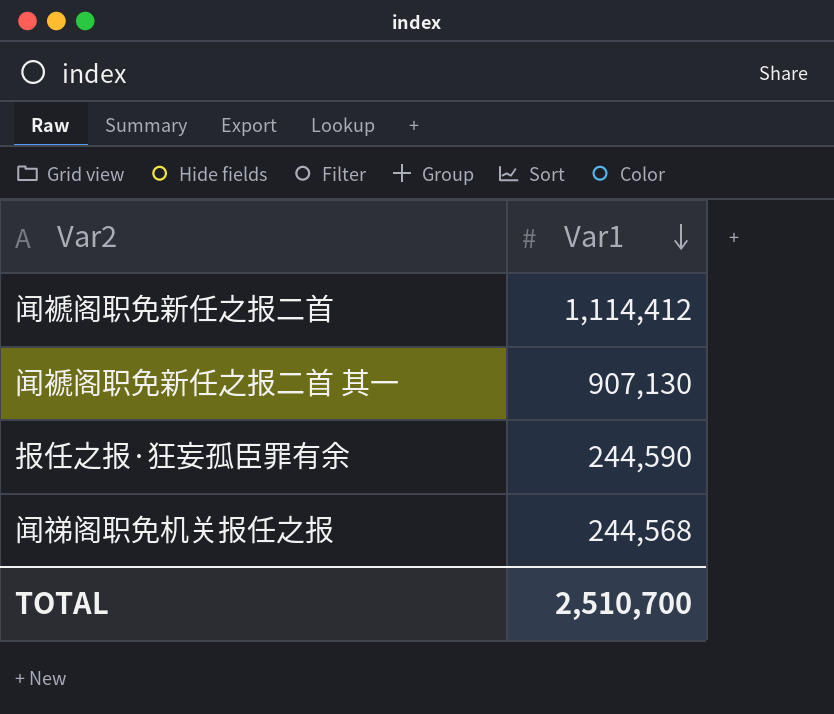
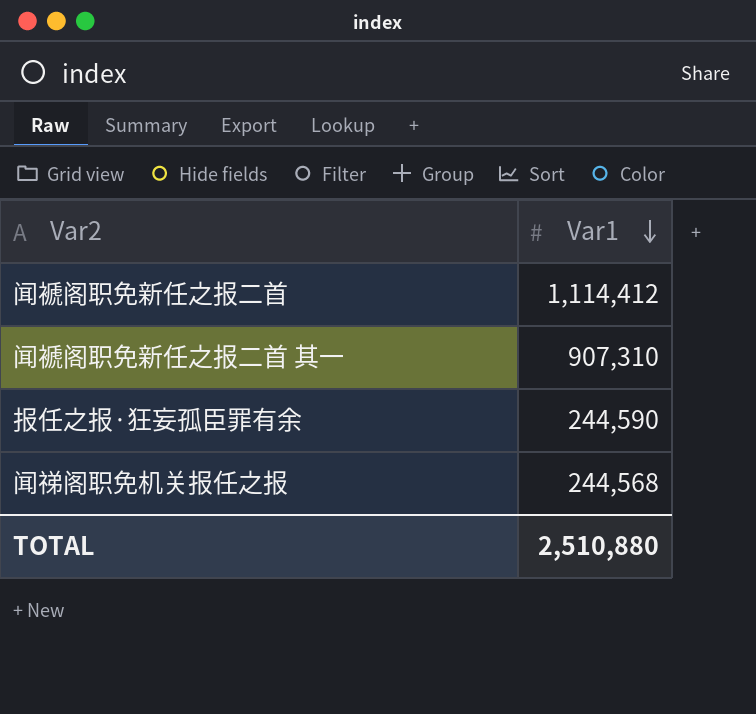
闻褫阁职免新任之报二首 其一 | Var1: 907,130 -> 907,310
TOTAL | Var1: 2,510,700 -> 2,510,880

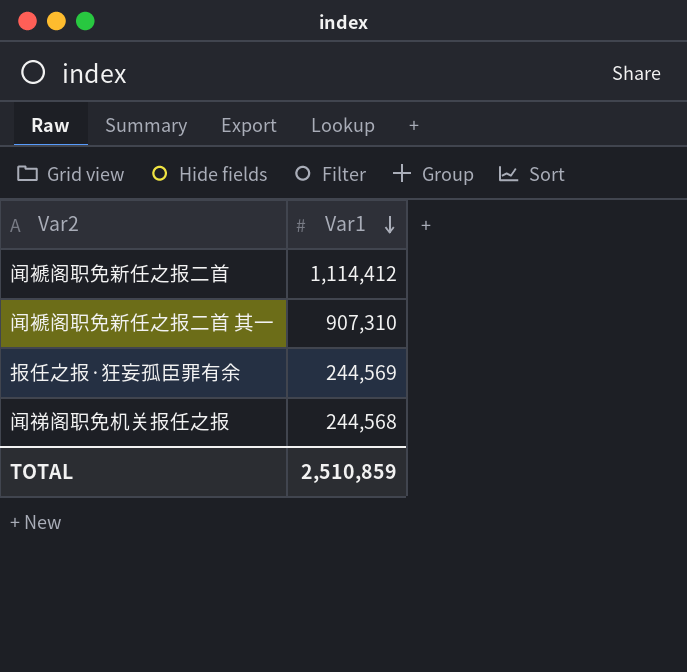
报任之报·狂妄孤臣罪有余 | Var1: 244,590 -> 244,569
TOTAL | Var1: 2,510,880 -> 2,510,859

